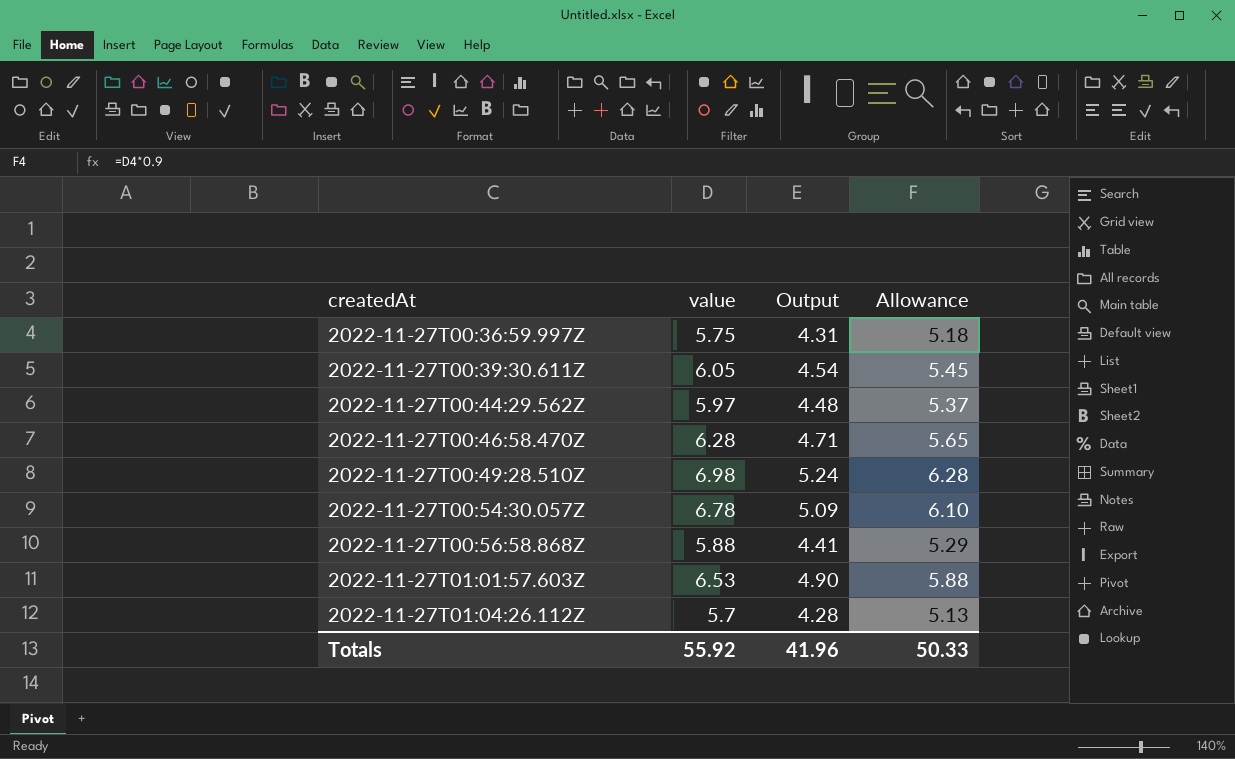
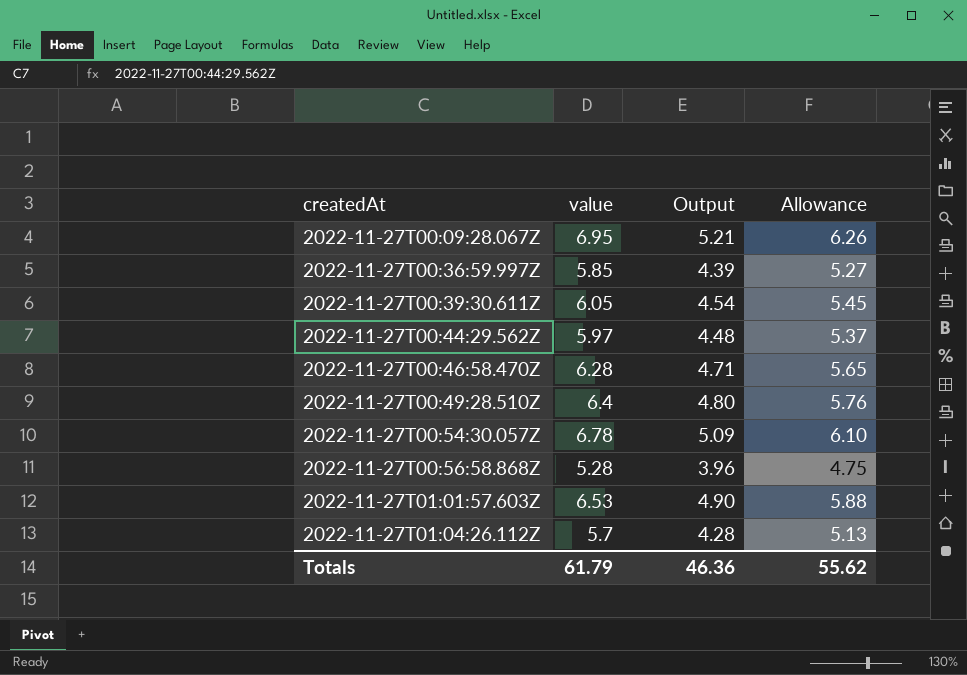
row 2022-11-27T00:09:28.067Z: none -> 6.95 | 5.21 | 6.26
2022-11-27T00:36:59.997Z | value: 5.75 -> 5.85
2022-11-27T00:36:59.997Z | Output: 4.31 -> 4.39
2022-11-27T00:36:59.997Z | Allowance: 5.18 -> 5.27
2022-11-27T00:49:28.510Z | value: 6.98 -> 6.4
2022-11-27T00:49:28.510Z | Output: 5.24 -> 4.80
2022-11-27T00:49:28.510Z | Allowance: 6.28 -> 5.76
2022-11-27T00:56:58.868Z | value: 5.88 -> 5.28
2022-11-27T00:56:58.868Z | Output: 4.41 -> 3.96
2022-11-27T00:56:58.868Z | Allowance: 5.29 -> 4.75
Totals | value: 55.92 -> 61.79
Totals | Output: 41.96 -> 46.36
Totals | Allowance: 50.33 -> 55.62

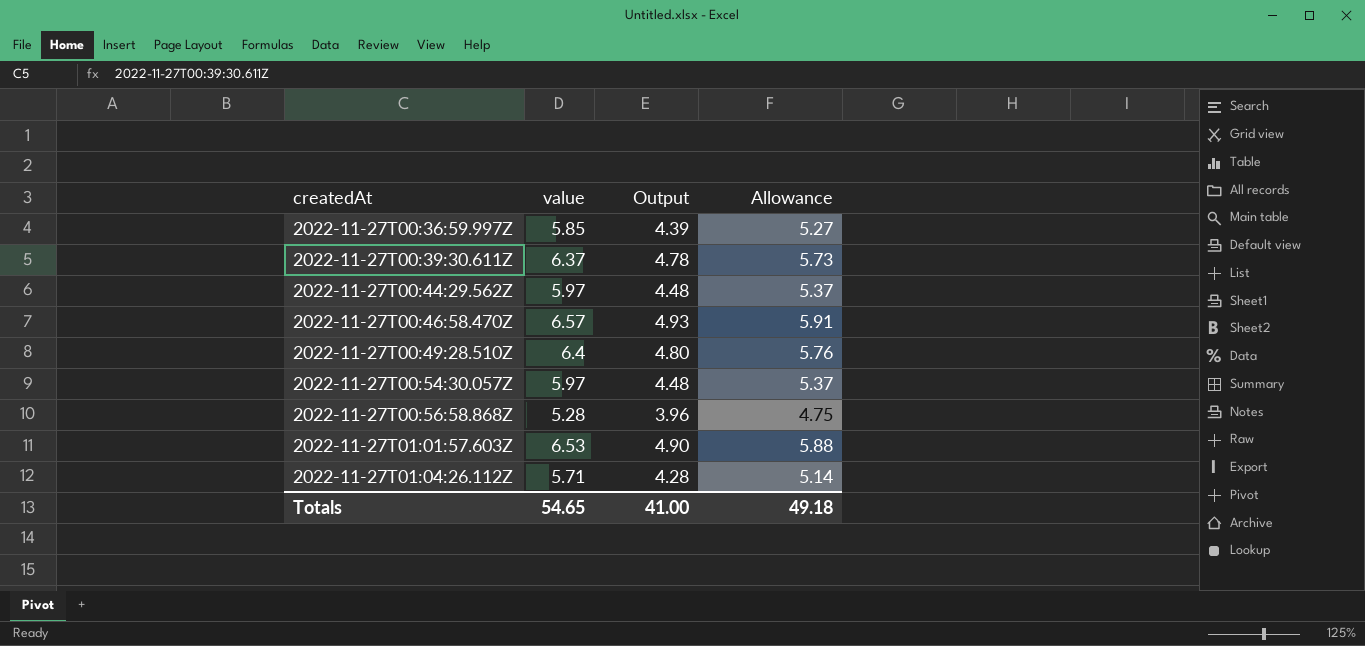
row 2022-11-27T00:09:28.067Z: 6.95 | 5.21 | 6.26 -> none
2022-11-27T00:39:30.611Z | value: 6.05 -> 6.37
2022-11-27T00:39:30.611Z | Output: 4.54 -> 4.78
2022-11-27T00:39:30.611Z | Allowance: 5.45 -> 5.73
2022-11-27T00:46:58.470Z | value: 6.28 -> 6.57
2022-11-27T00:46:58.470Z | Output: 4.71 -> 4.93
2022-11-27T00:46:58.470Z | Allowance: 5.65 -> 5.91
2022-11-27T00:54:30.057Z | value: 6.78 -> 5.97
2022-11-27T00:54:30.057Z | Output: 5.09 -> 4.48
2022-11-27T00:54:30.057Z | Allowance: 6.10 -> 5.37
2022-11-27T01:04:26.112Z | value: 5.7 -> 5.71
2022-11-27T01:04:26.112Z | Allowance: 5.13 -> 5.14
Totals | value: 61.79 -> 54.65
Totals | Output: 46.36 -> 41.00
Totals | Allowance: 55.62 -> 49.18

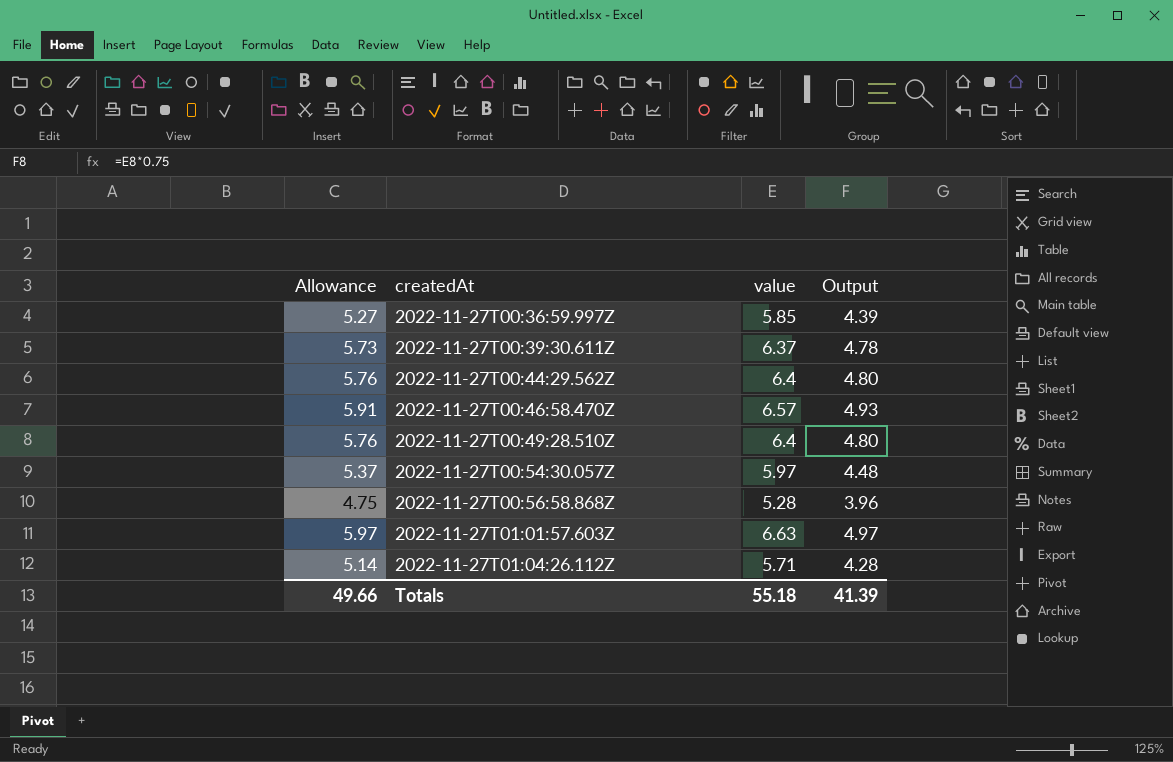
column Allowance | position: 4 -> 1
2022-11-27T00:44:29.562Z | Allowance: 5.37 -> 5.76
2022-11-27T00:44:29.562Z | value: 5.97 -> 6.4
2022-11-27T00:44:29.562Z | Output: 4.48 -> 4.80
2022-11-27T01:01:57.603Z | Allowance: 5.88 -> 5.97
2022-11-27T01:01:57.603Z | value: 6.53 -> 6.63
2022-11-27T01:01:57.603Z | Output: 4.90 -> 4.97
Totals | Allowance: 49.18 -> 49.66
Totals | value: 54.65 -> 55.18
Totals | Output: 41.00 -> 41.39

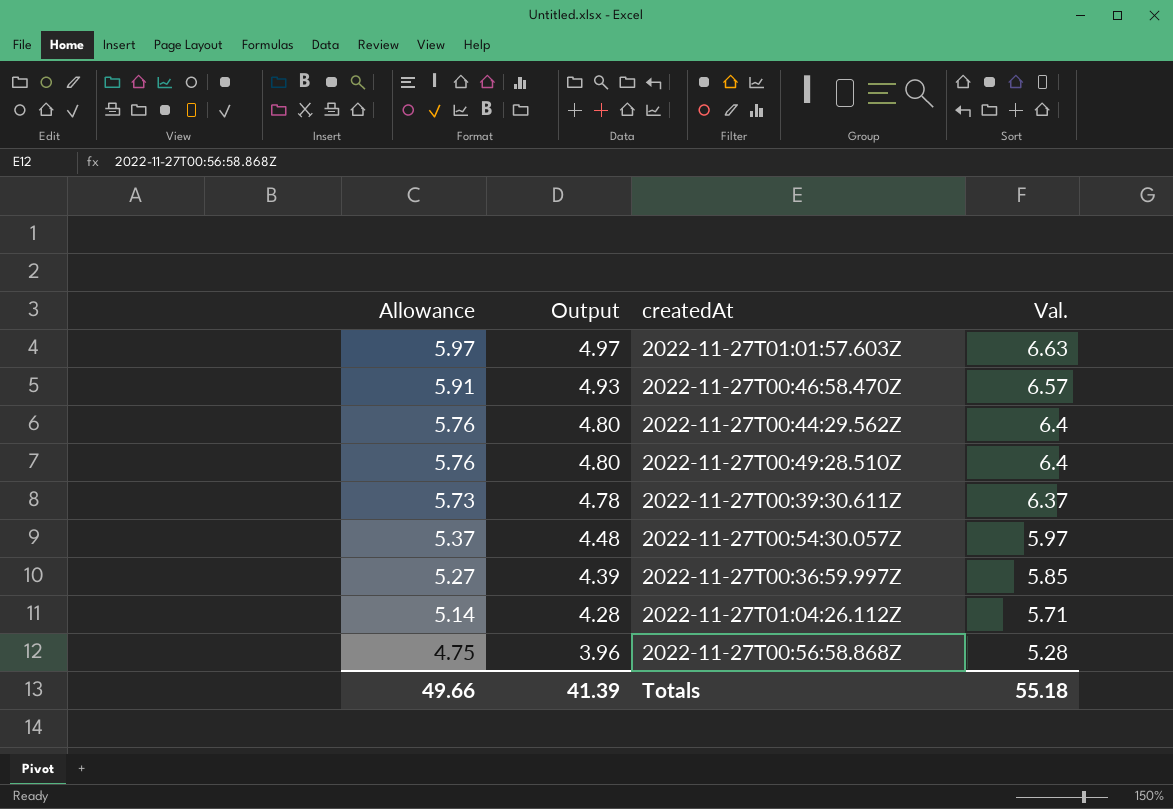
row order: createdAt ascending -> Allowance descending
column Output | position: 4 -> 2
column name: value -> Val.

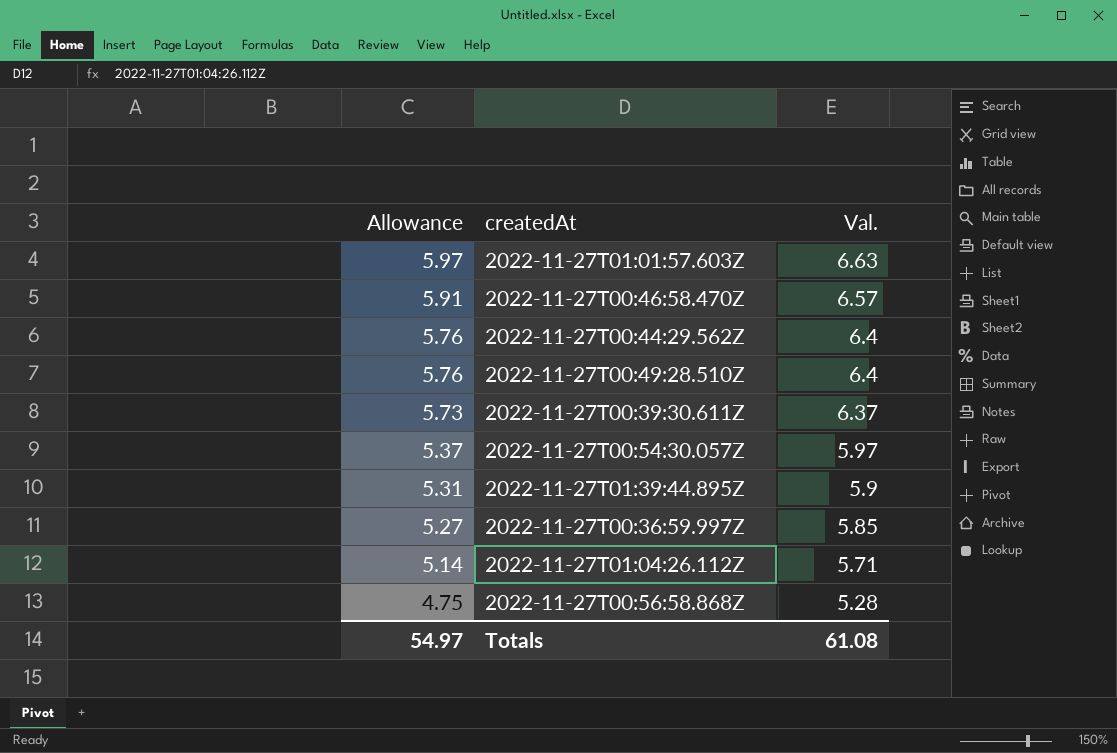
column Output | formula: [Val.] * 0.75 -> none
row 2022-11-27T01:39:44.895Z: none -> 5.31 | 5.9
Totals | Allowance: 49.66 -> 54.97
Totals | Val.: 55.18 -> 61.08

